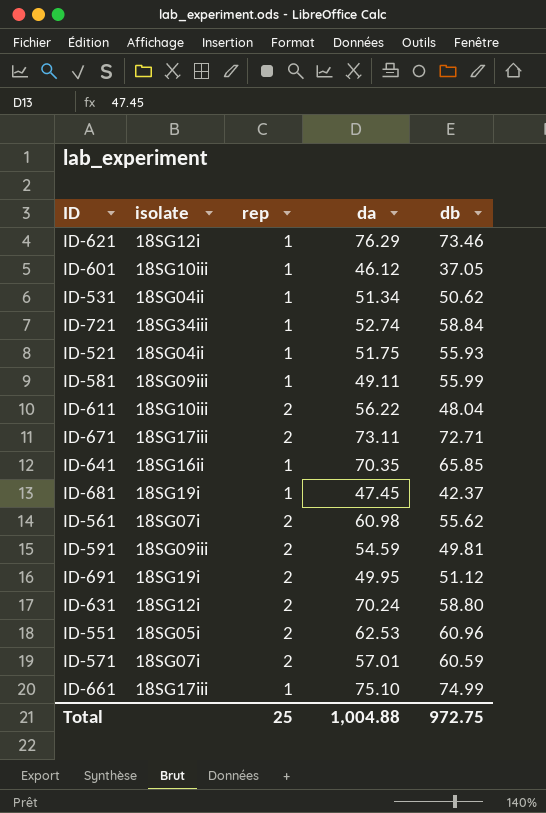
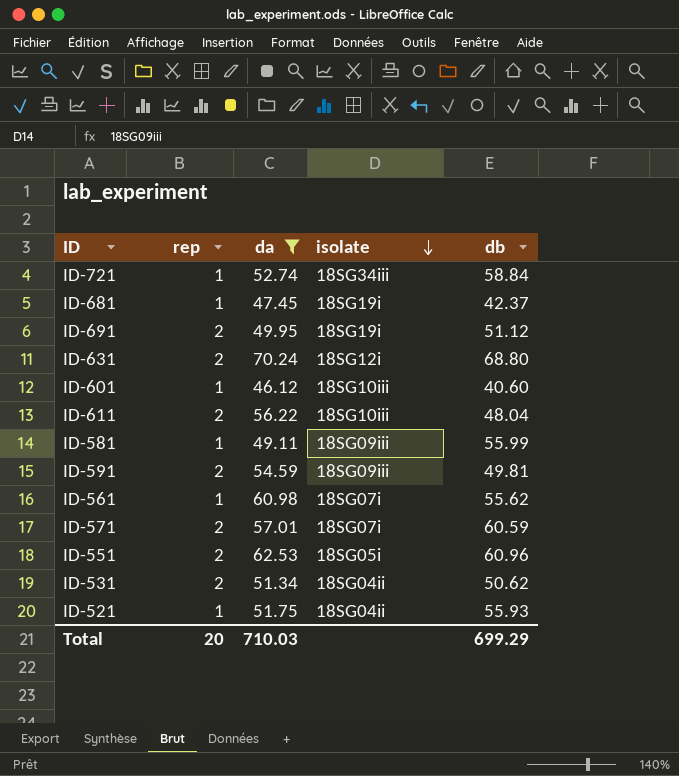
filter: none -> da <= 70.24
row order: none -> isolate descending
column isolate | position: 2 -> 4
ID-631 | db: 58.80 -> 68.80
ID-601 | db: 37.05 -> 40.60
ID-561 | rep: 2 -> 1
ID-531 | rep: 1 -> 2
Total | rep: 25 -> 20
Total | da: 1,004.88 -> 710.03
Total | db: 972.75 -> 699.29

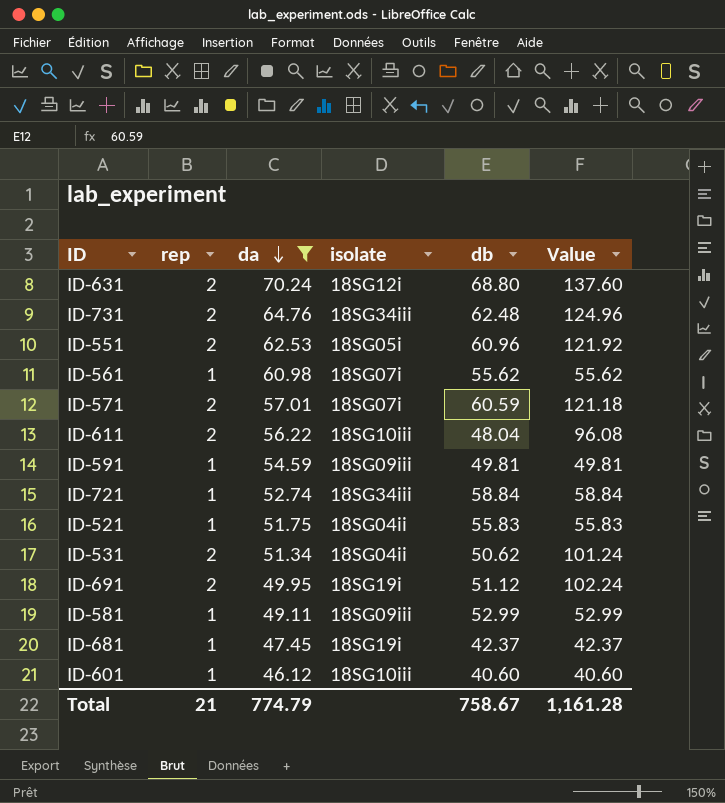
row order: isolate descending -> da descending
column Value | formula: none -> [rep] * [db]
row ID-731: none -> 2 | 64.76 | 18SG34iii | 62.48 | 124.96
ID-591 | rep: 2 -> 1
ID-521 | db: 55.93 -> 55.83
ID-581 | db: 55.99 -> 52.99
Total | rep: 20 -> 21
Total | da: 710.03 -> 774.79
Total | db: 699.29 -> 758.67

